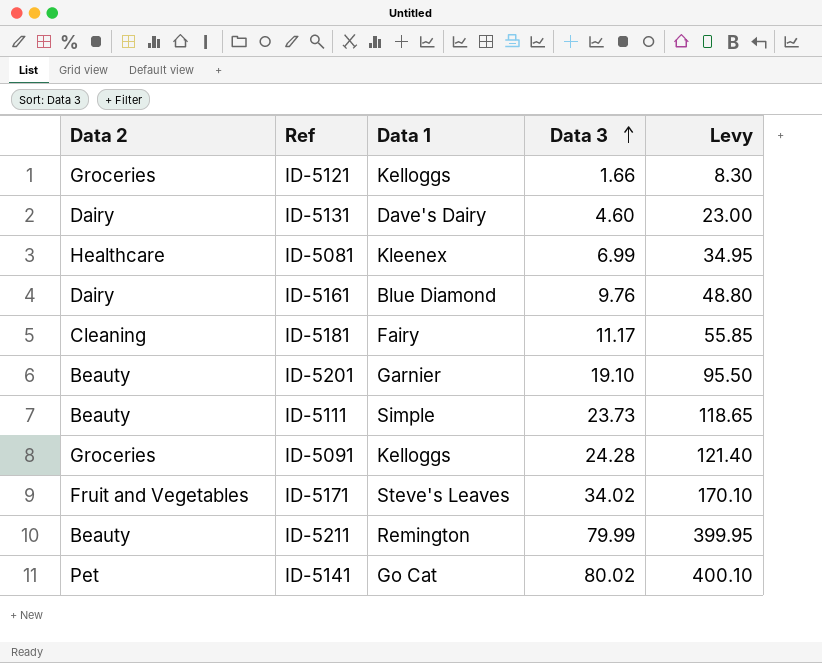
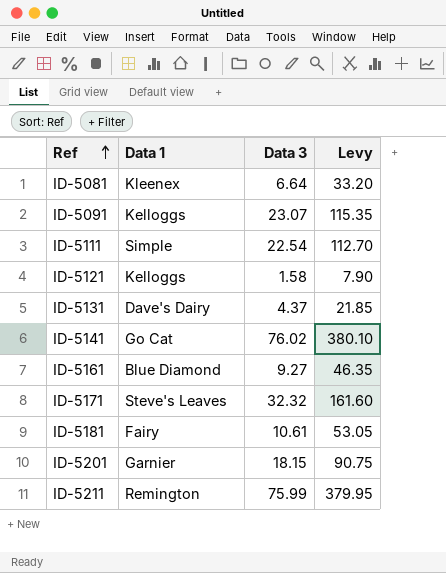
row order: Data 3 ascending -> Ref ascending
column Data 2 | position: 1 -> none
ID-5081 | Data 3: 6.99 -> 6.64
ID-5081 | Levy: 34.95 -> 33.20
ID-5091 | Data 3: 24.28 -> 23.07
ID-5091 | Levy: 121.40 -> 115.35
ID-5111 | Data 3: 23.73 -> 22.54
ID-5111 | Levy: 118.65 -> 112.70
ID-5121 | Data 3: 1.66 -> 1.58
ID-5121 | Levy: 8.30 -> 7.90
ID-5131 | Data 3: 4.60 -> 4.37
ID-5131 | Levy: 23.00 -> 21.85
ID-5141 | Data 3: 80.02 -> 76.02
ID-5141 | Levy: 400.10 -> 380.10
ID-5161 | Data 3: 9.76 -> 9.27
ID-5161 | Levy: 48.80 -> 46.35
ID-5171 | Data 3: 34.02 -> 32.32
ID-5171 | Levy: 170.10 -> 161.60
ID-5181 | Data 3: 11.17 -> 10.61
ID-5181 | Levy: 55.85 -> 53.05
ID-5201 | Data 3: 19.10 -> 18.15
ID-5201 | Levy: 95.50 -> 90.75
ID-5211 | Data 3: 79.99 -> 75.99
ID-5211 | Levy: 399.95 -> 379.95

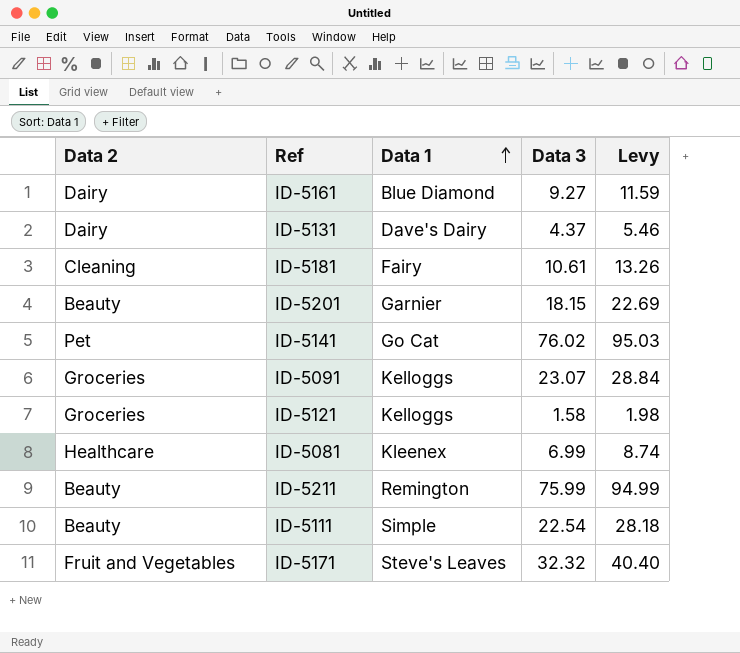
row order: Ref ascending -> Data 1 ascending
column Data 2 | position: none -> 1
column Levy | formula: [Data 3] * 5 -> [Data 3] * 1.25
ID-5081 | Data 3: 6.64 -> 6.99

